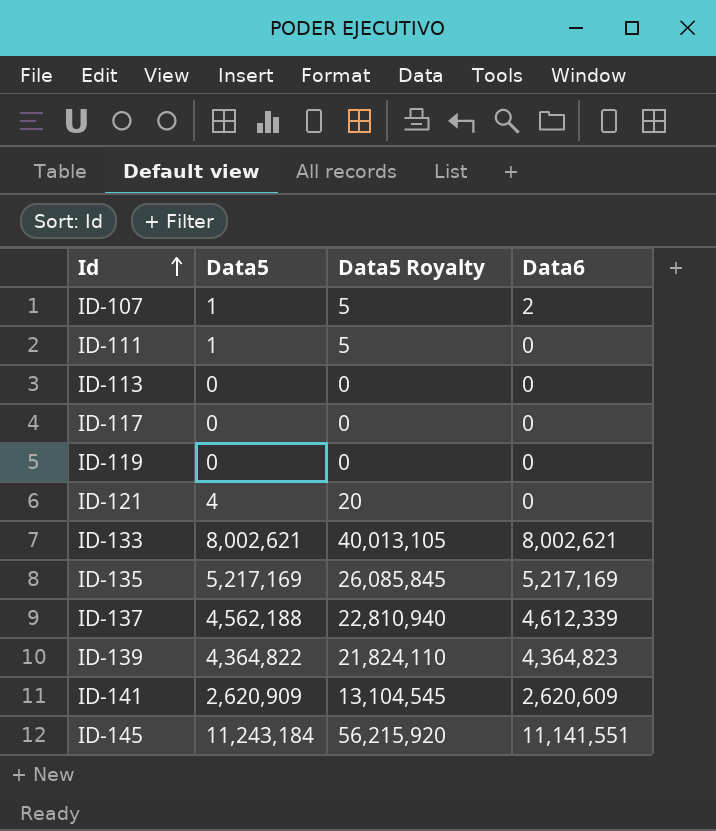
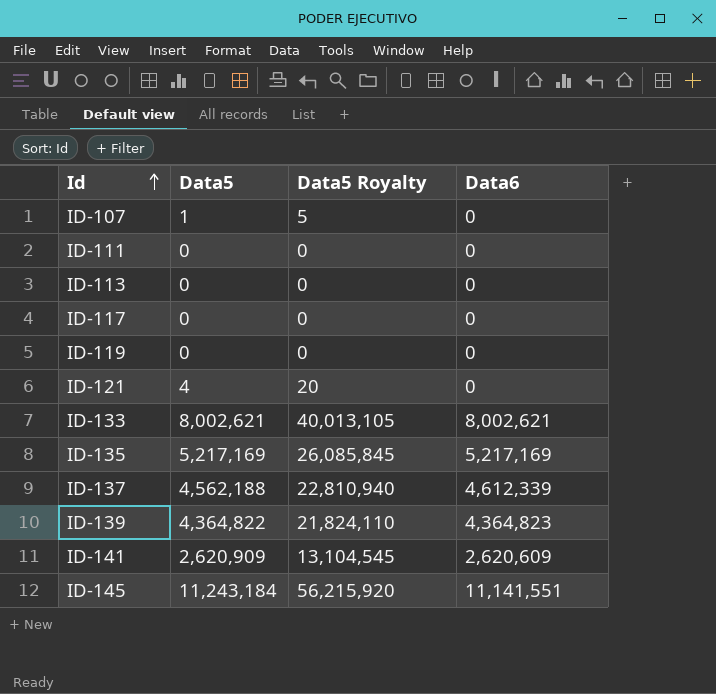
ID-107 | Data6: 2 -> 0
ID-111 | Data5: 1 -> 0
ID-111 | Data5 Royalty: 5 -> 0

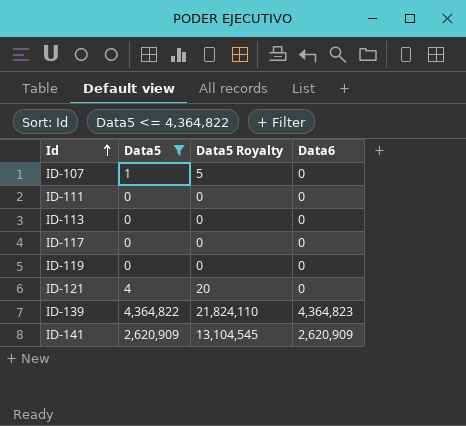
filter: none -> Data5 <= 4,364,822
ID-141 | Data6: 2,620,609 -> 2,620,909

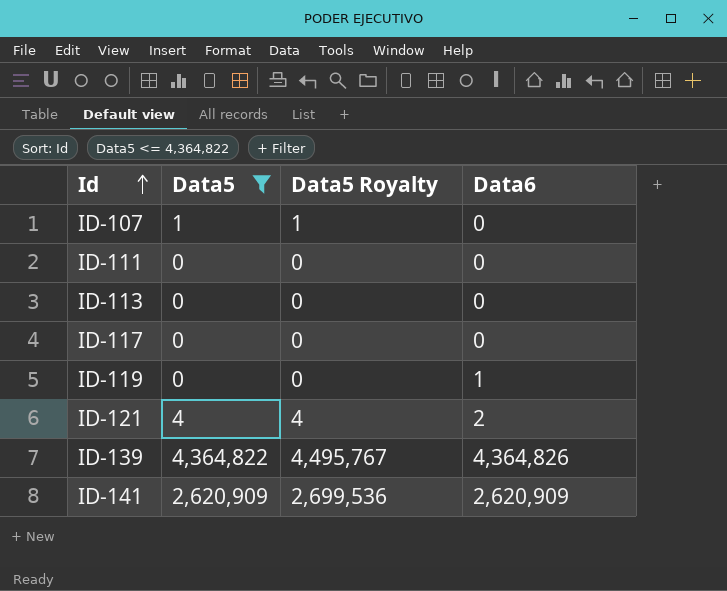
column Data5 Royalty | formula: [Data5] * 5 -> [Data5] * 1.03
ID-119 | Data6: 0 -> 1
ID-121 | Data6: 0 -> 2
ID-139 | Data6: 4,364,823 -> 4,364,826

